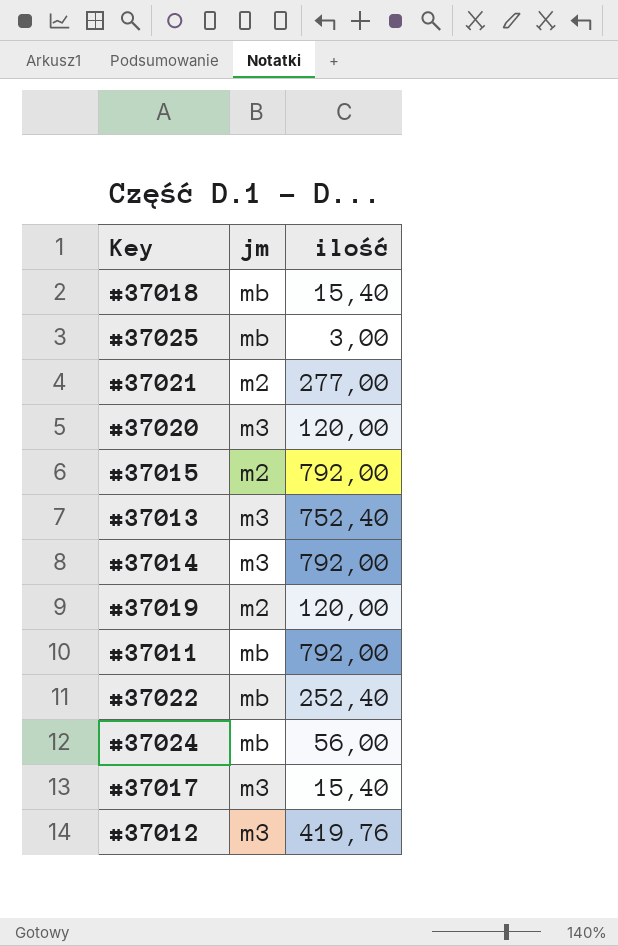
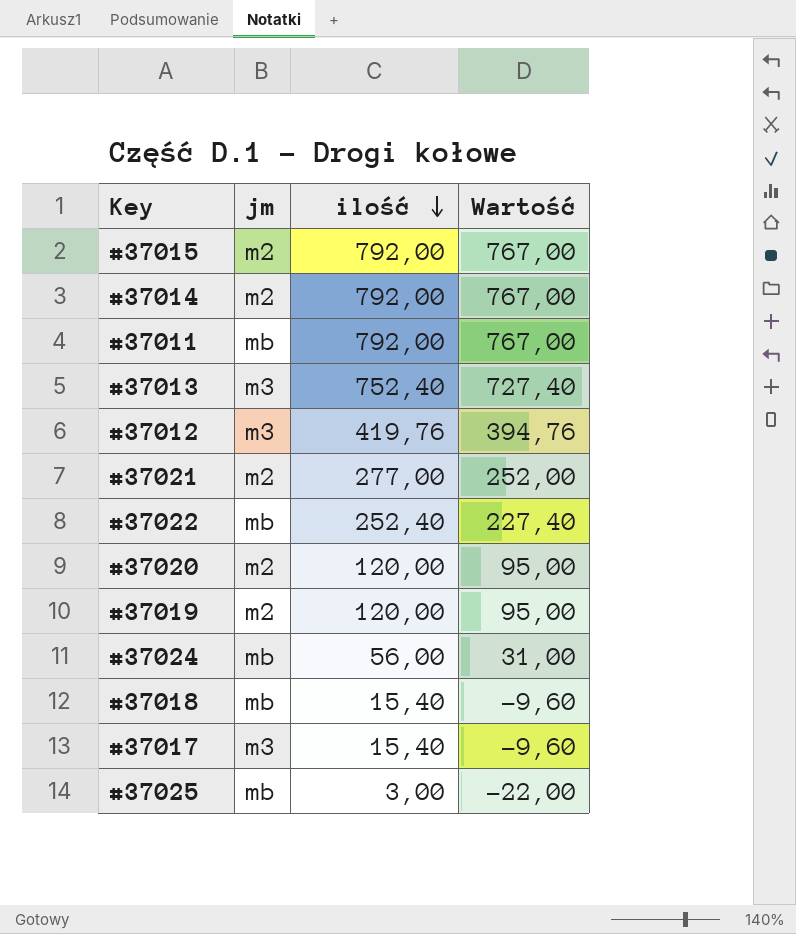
row order: none -> ilość descending
column Wartość | formula: none -> [ilość] - 25
#37014 | jm: m3 -> m2
#37020 | jm: m3 -> m2

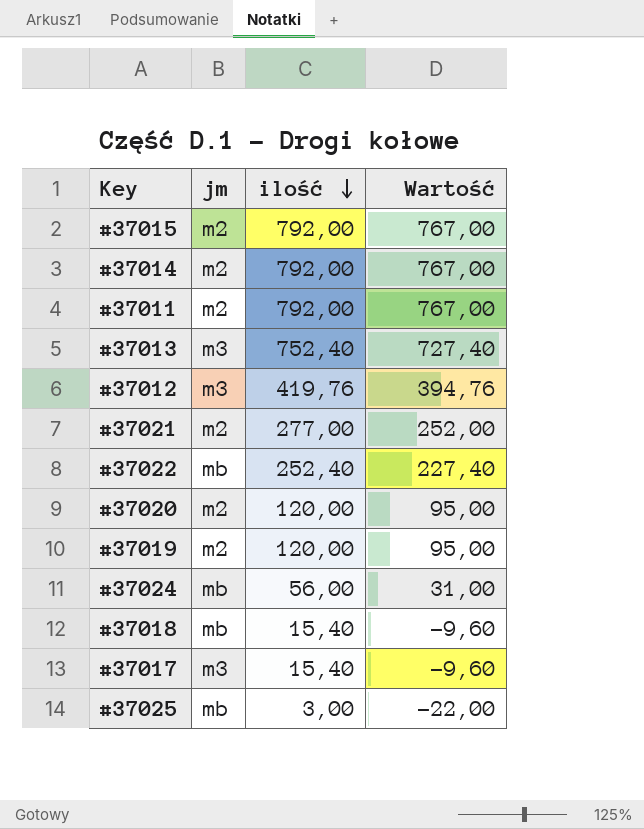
#37011 | jm: mb -> m2

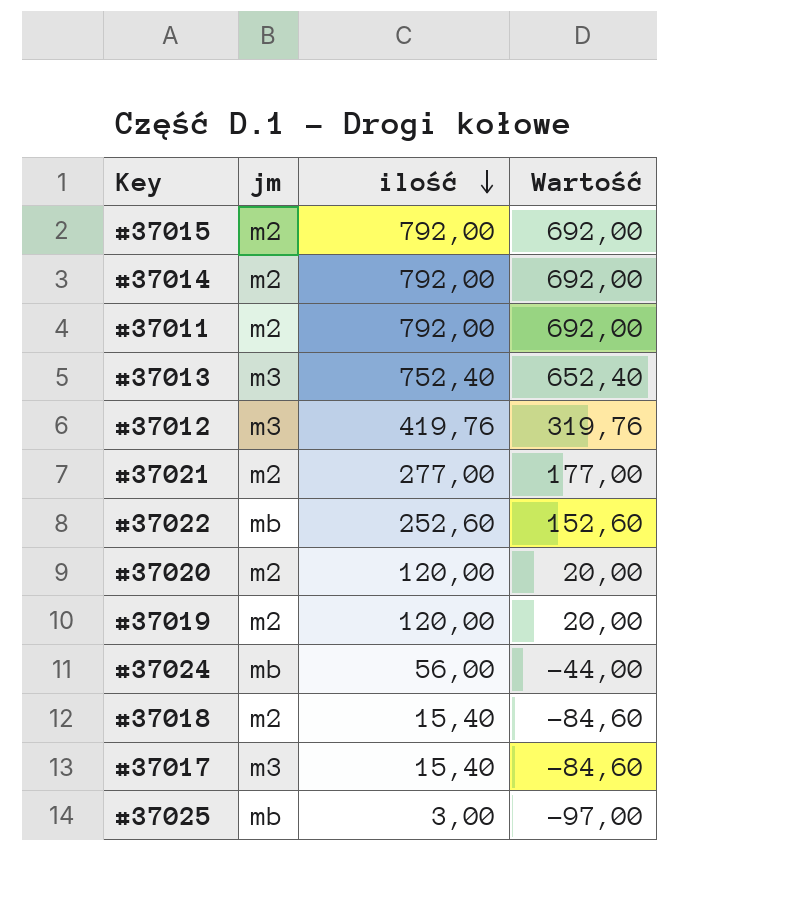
column Wartość | formula: [ilość] - 25 -> [ilość] - 100
#37022 | ilość: 252,40 -> 252,60
#37018 | jm: mb -> m2

